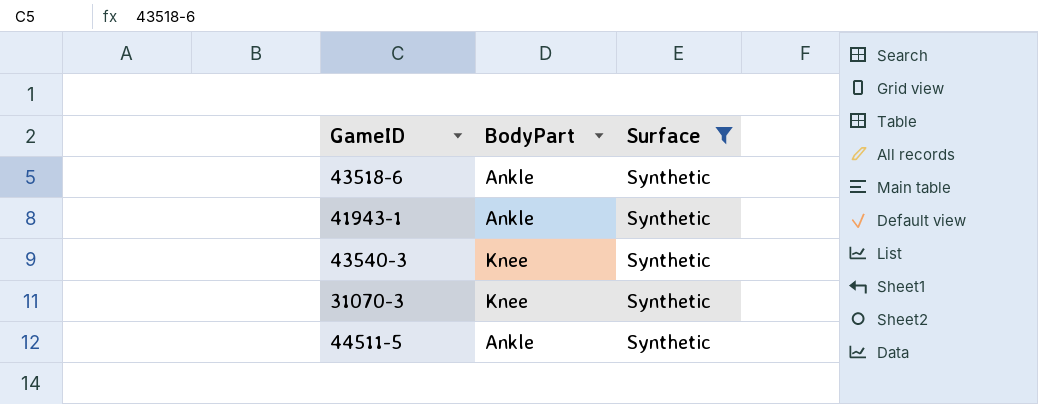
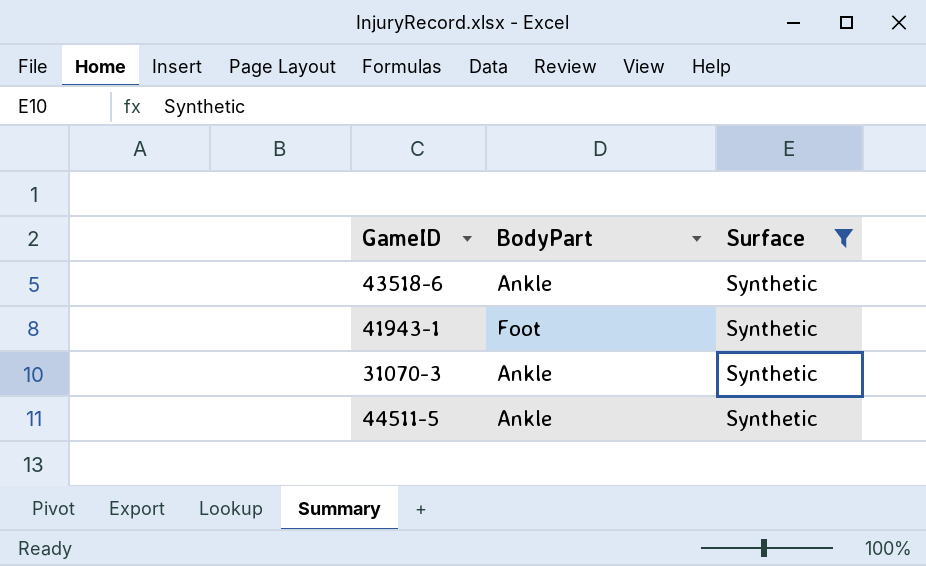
row 43540-3: Knee | Synthetic -> none
41943-1 | BodyPart: Ankle -> Foot
31070-3 | BodyPart: Knee -> Ankle

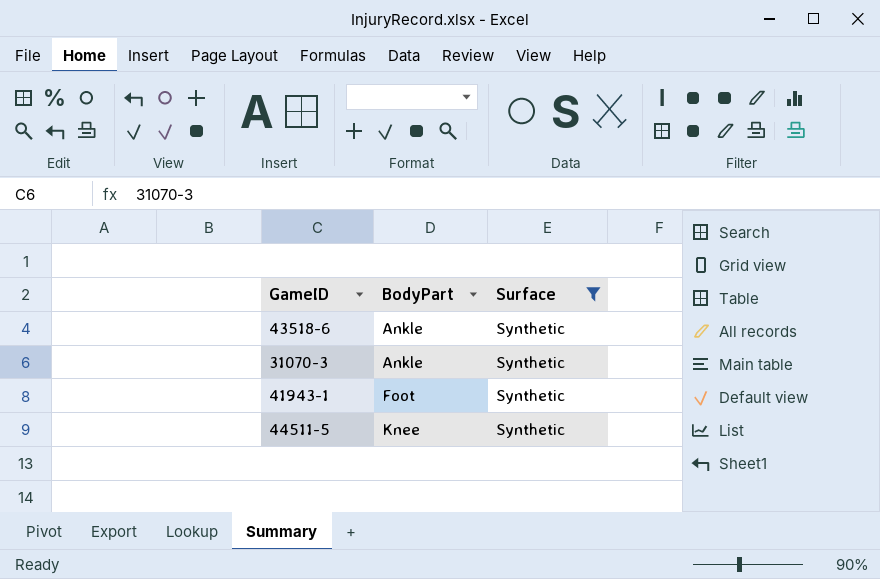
row order: none -> BodyPart ascending
44511-5 | BodyPart: Ankle -> Knee

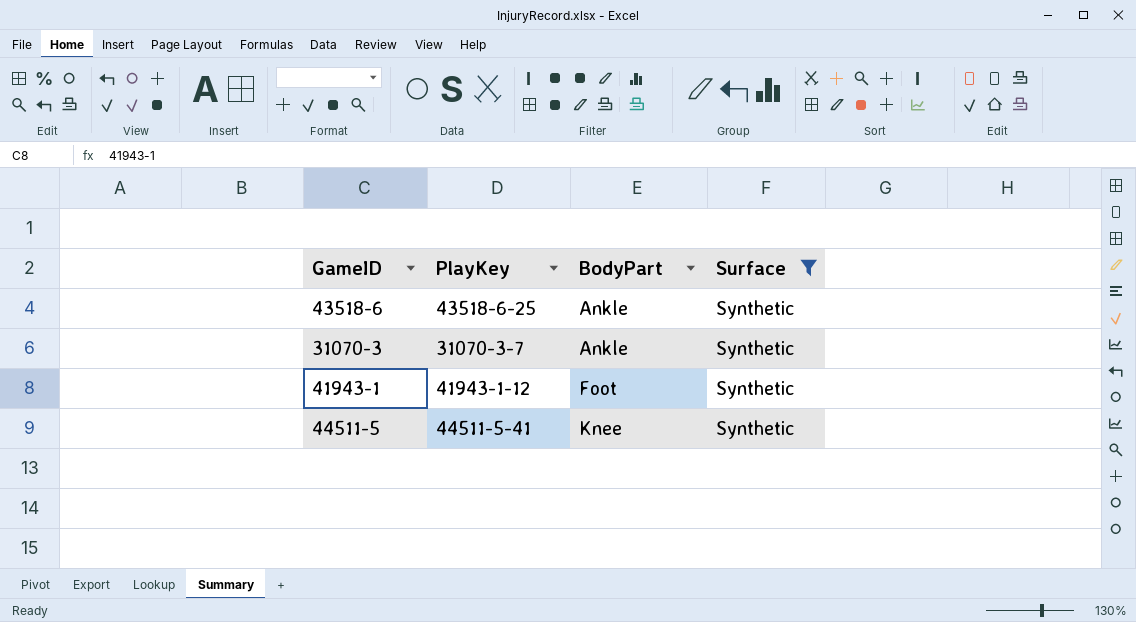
column PlayKey | position: none -> 2

